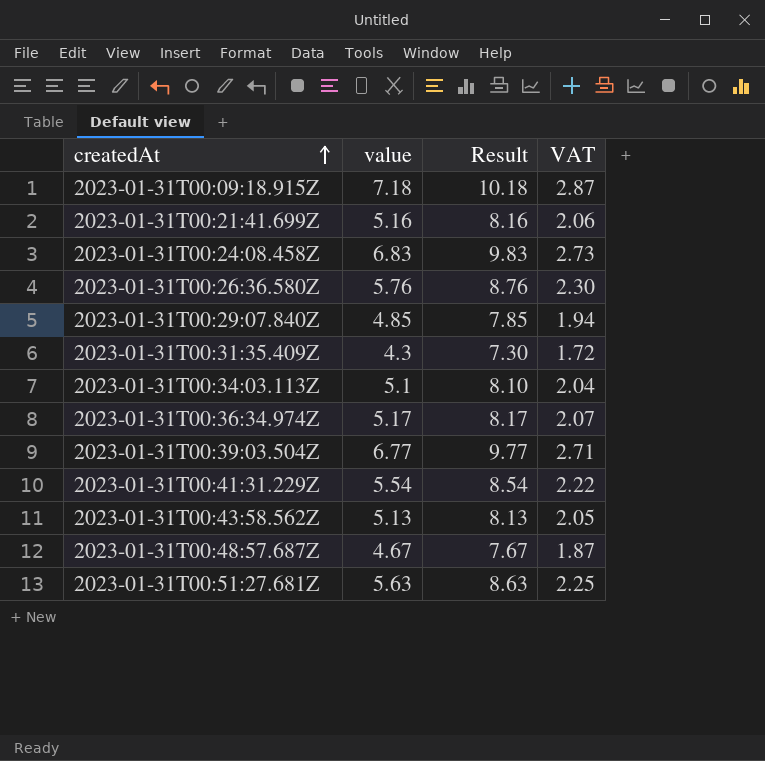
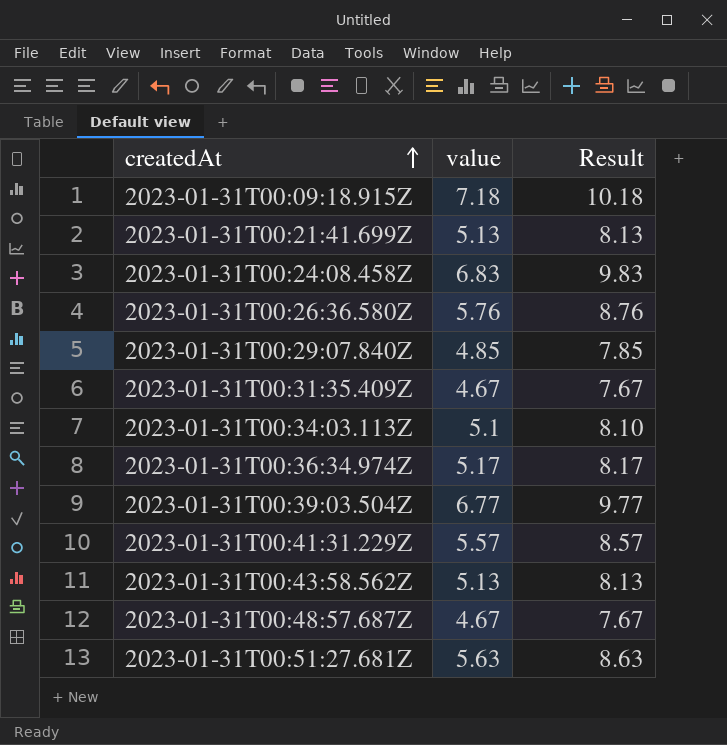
column VAT | formula: [value] * 0.4 -> none
2023-01-31T00:21:41.699Z | value: 5.16 -> 5.13
2023-01-31T00:21:41.699Z | Result: 8.16 -> 8.13
2023-01-31T00:31:35.409Z | value: 4.3 -> 4.67
2023-01-31T00:31:35.409Z | Result: 7.30 -> 7.67
2023-01-31T00:41:31.229Z | value: 5.54 -> 5.57
2023-01-31T00:41:31.229Z | Result: 8.54 -> 8.57

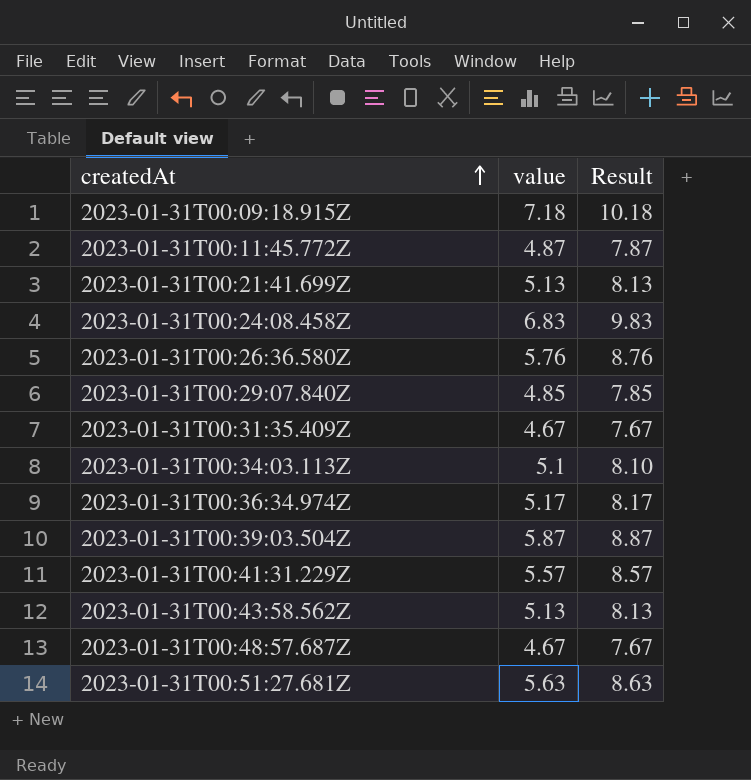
row 2023-01-31T00:11:45.772Z: none -> 4.87 | 7.87
2023-01-31T00:39:03.504Z | value: 6.77 -> 5.87
2023-01-31T00:39:03.504Z | Result: 9.77 -> 8.87

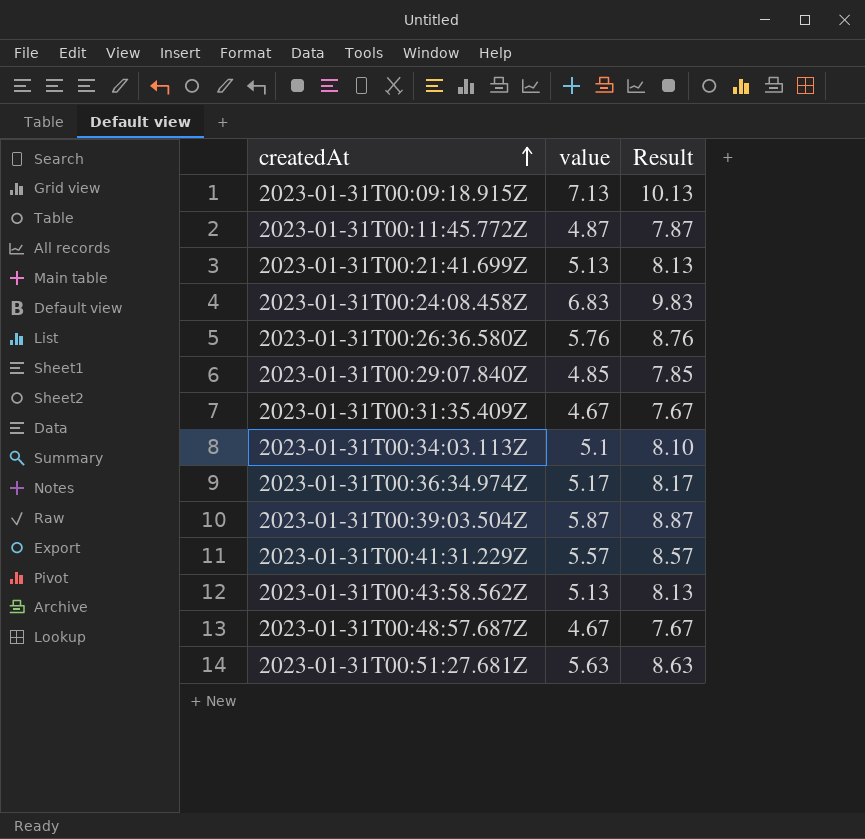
2023-01-31T00:09:18.915Z | value: 7.18 -> 7.13
2023-01-31T00:09:18.915Z | Result: 10.18 -> 10.13

